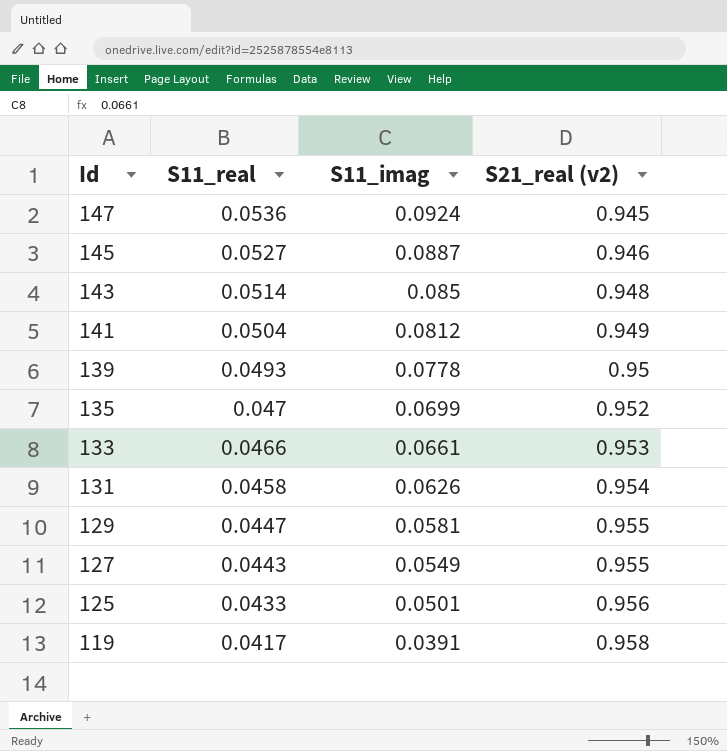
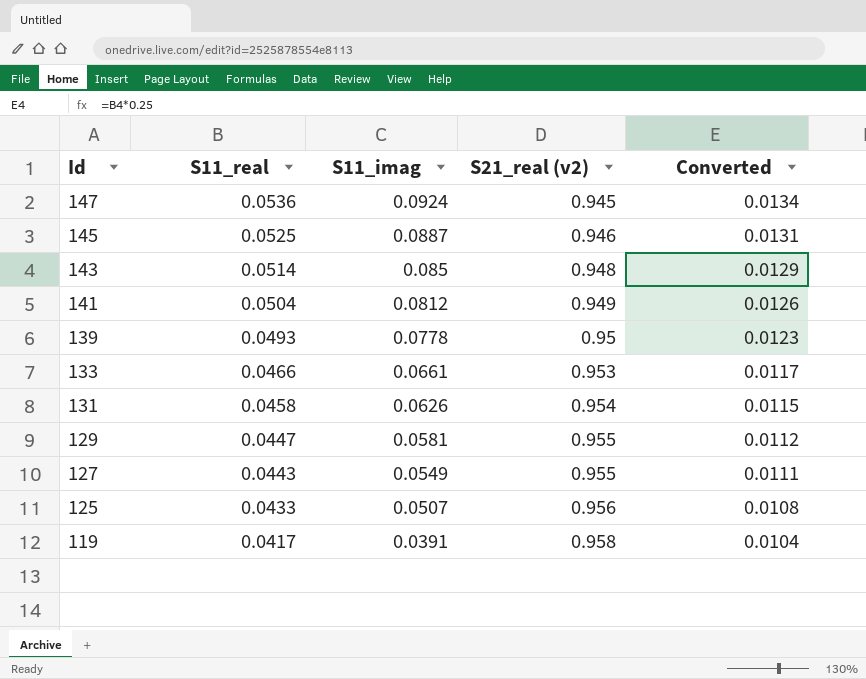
column Converted | formula: none -> [S11_real] * 0.25
row 135: 0.047 | 0.0699 | 0.952 -> none
145 | S11_real: 0.0527 -> 0.0525
125 | S11_imag: 0.0501 -> 0.0507

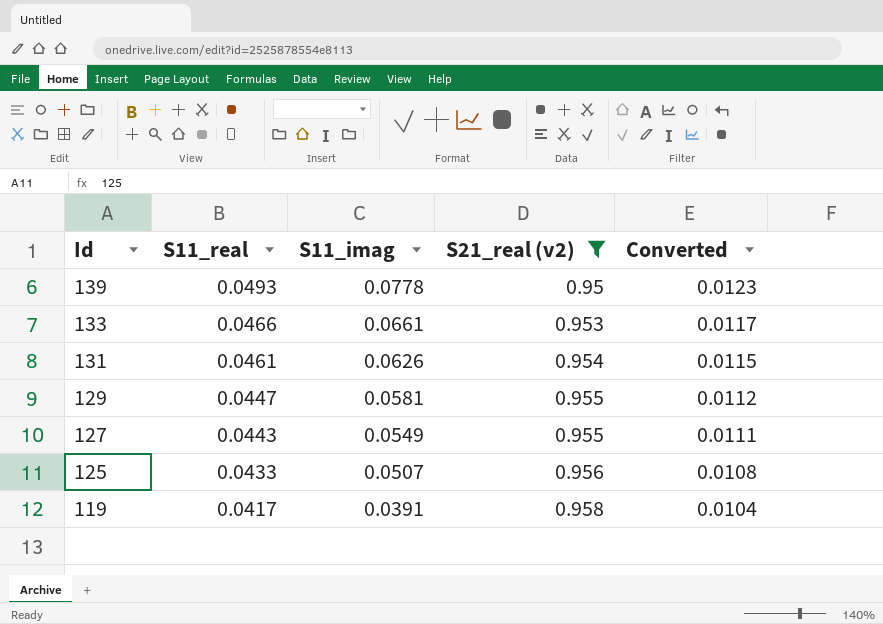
filter: none -> S21_real (v2) >= 0.95
131 | S11_real: 0.0458 -> 0.0461

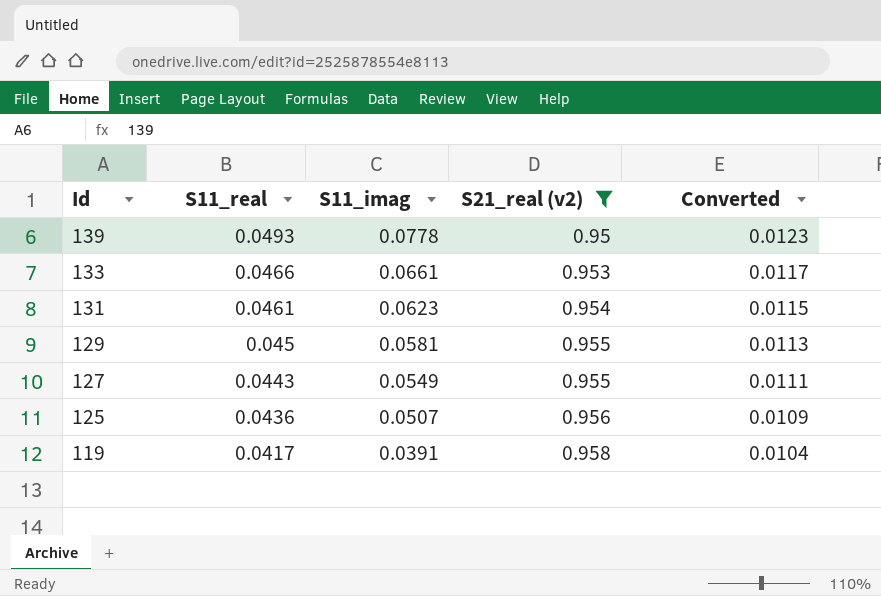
131 | S11_imag: 0.0626 -> 0.0623
129 | S11_real: 0.0447 -> 0.045
129 | Converted: 0.0112 -> 0.0113
125 | S11_real: 0.0433 -> 0.0436
125 | Converted: 0.0108 -> 0.0109

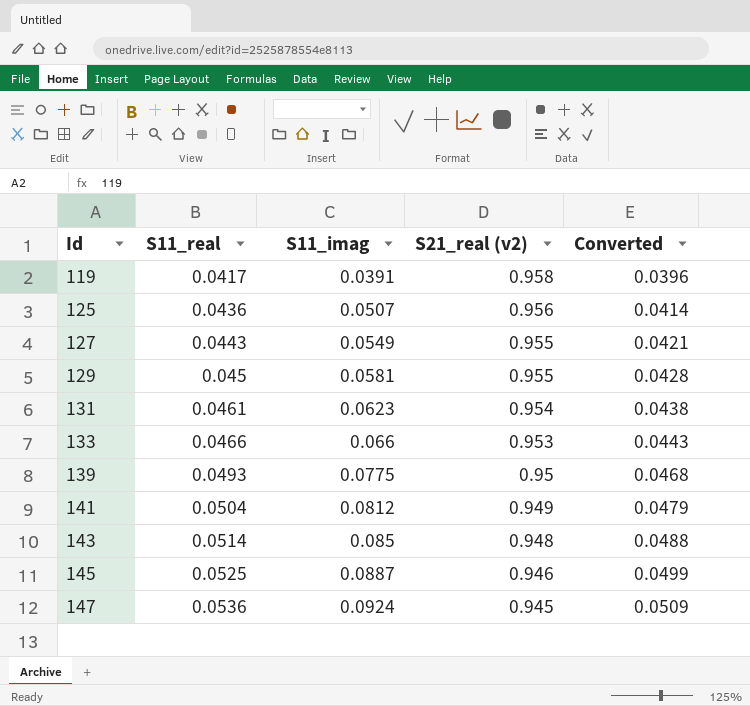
filter: S21_real (v2) >= 0.95 -> none
row order: Id descending -> Id ascending
column Converted | formula: [S11_real] * 0.25 -> [S11_real] * 0.95
133 | S11_imag: 0.0661 -> 0.066
139 | S11_imag: 0.0778 -> 0.0775

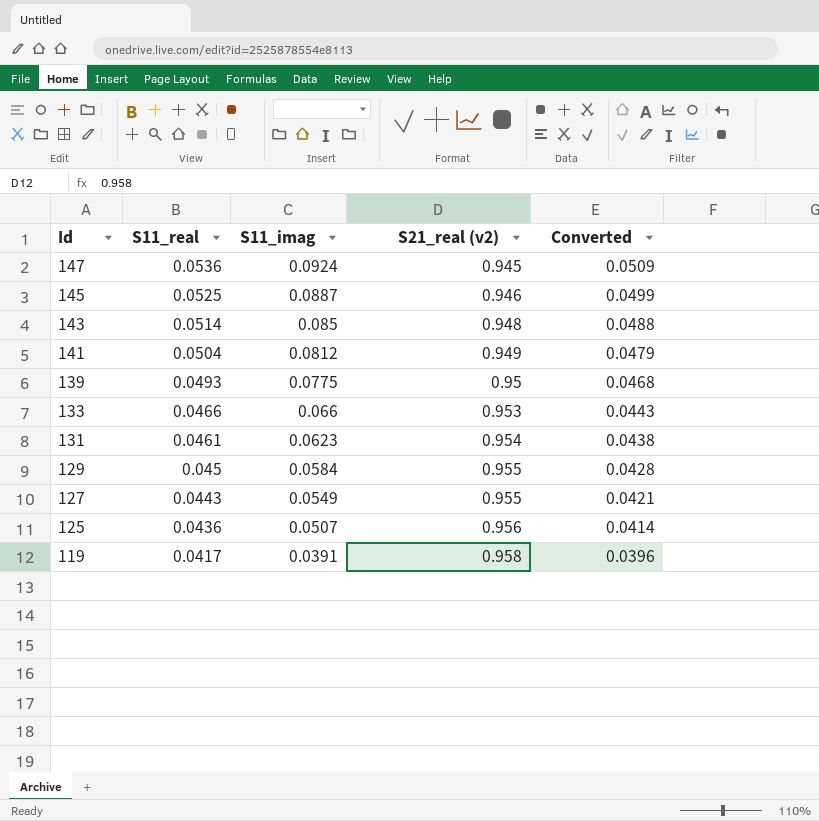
row order: Id ascending -> Id descending
129 | S11_imag: 0.0581 -> 0.0584

